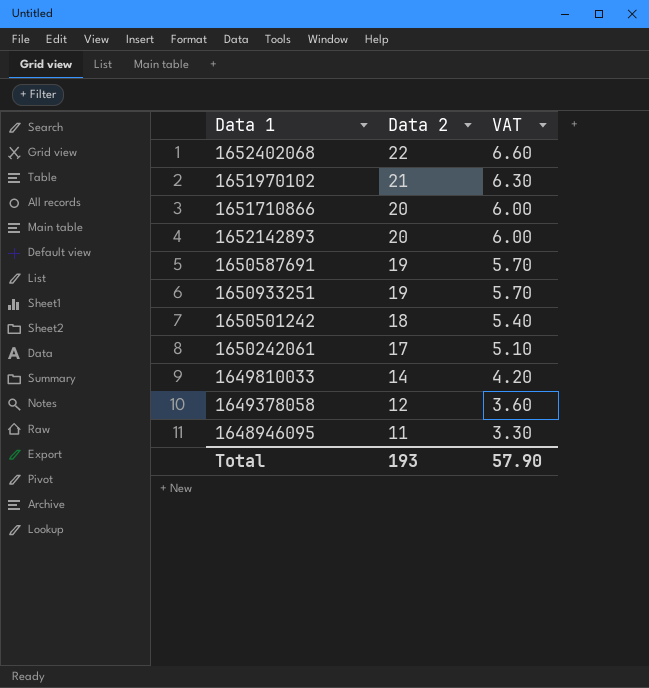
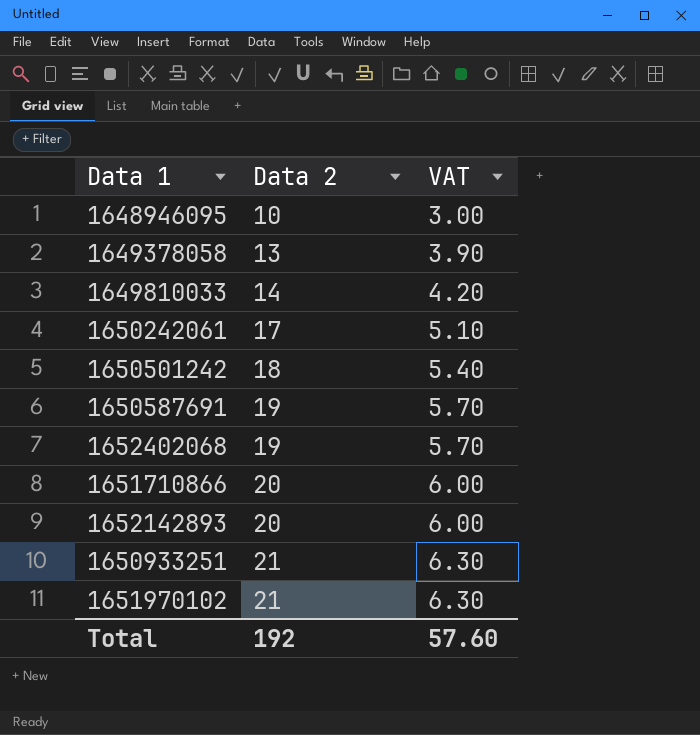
row order: Data 2 descending -> Data 2 ascending
1648946095 | Data 2: 11 -> 10
1648946095 | VAT: 3.30 -> 3.00
1649378058 | Data 2: 12 -> 13
1649378058 | VAT: 3.60 -> 3.90
1652402068 | Data 2: 22 -> 19
1652402068 | VAT: 6.60 -> 5.70
1650933251 | Data 2: 19 -> 21
1650933251 | VAT: 5.70 -> 6.30
Total | Data 2: 193 -> 192
Total | VAT: 57.90 -> 57.60

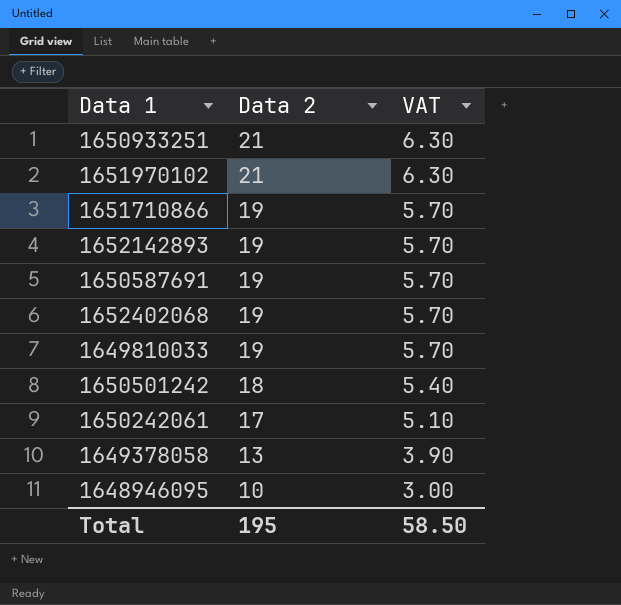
row order: Data 2 ascending -> Data 2 descending
1651710866 | Data 2: 20 -> 19
1651710866 | VAT: 6.00 -> 5.70
1652142893 | Data 2: 20 -> 19
1652142893 | VAT: 6.00 -> 5.70
1649810033 | Data 2: 14 -> 19
1649810033 | VAT: 4.20 -> 5.70
Total | Data 2: 192 -> 195
Total | VAT: 57.60 -> 58.50

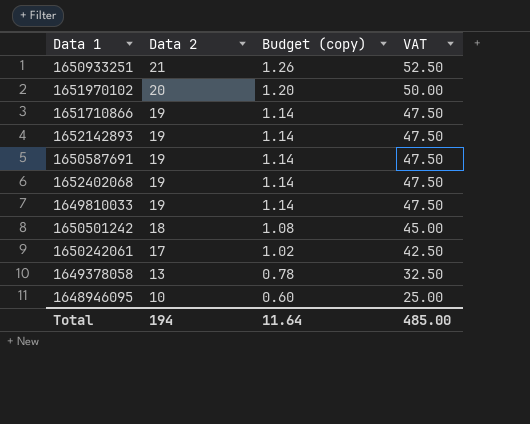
column Budget (copy) | formula: none -> [Data 2] * 0.06
column VAT | formula: [Data 2] * 0.3 -> [Data 2] * 2.5
1651970102 | Data 2: 21 -> 20
Total | Data 2: 195 -> 194
Total | VAT: 58.50 -> 485.00

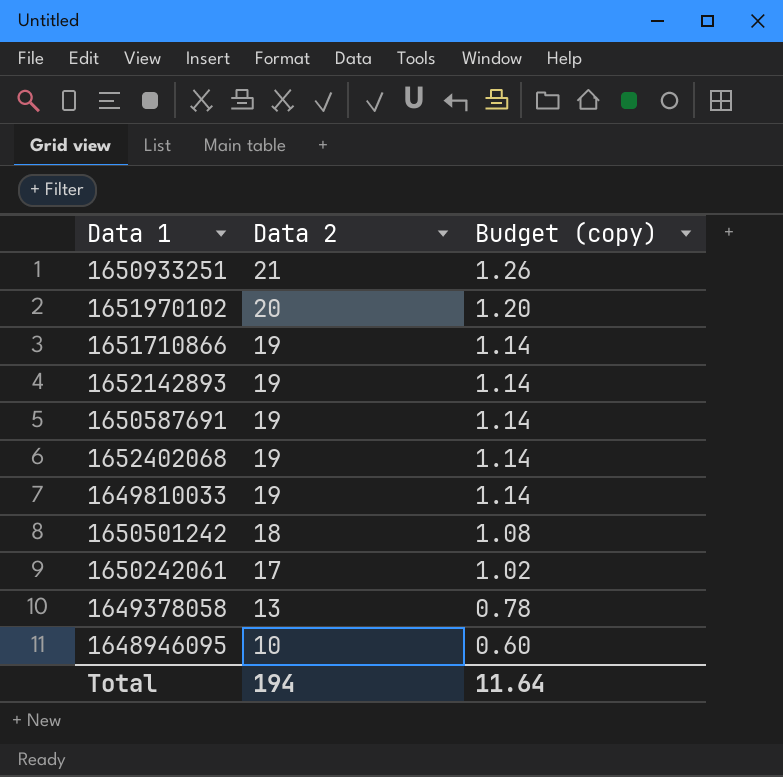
column VAT | formula: [Data 2] * 2.5 -> none

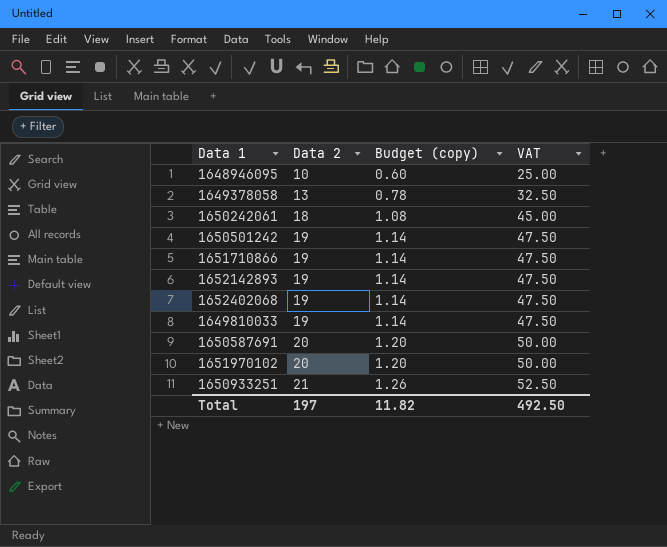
row order: Data 2 descending -> Data 2 ascending
column VAT | formula: none -> [Data 2] * 2.5
1650242061 | Data 2: 17 -> 18
1650242061 | Budget (copy): 1.02 -> 1.08
1650501242 | Data 2: 18 -> 19
1650501242 | Budget (copy): 1.08 -> 1.14
1650587691 | Data 2: 19 -> 20
1650587691 | Budget (copy): 1.14 -> 1.20
Total | Data 2: 194 -> 197
Total | Budget (copy): 11.64 -> 11.82

